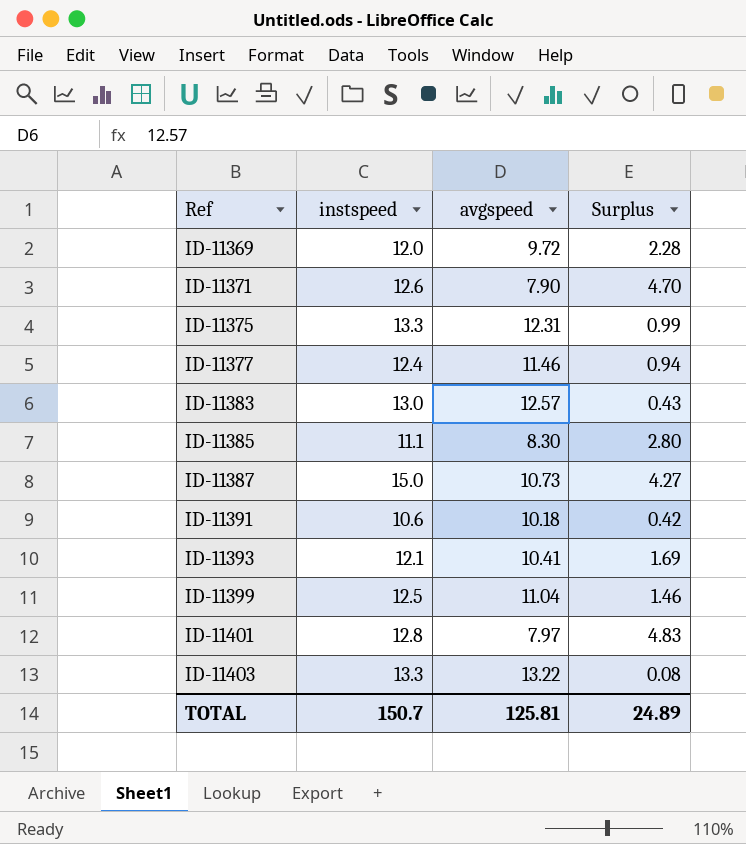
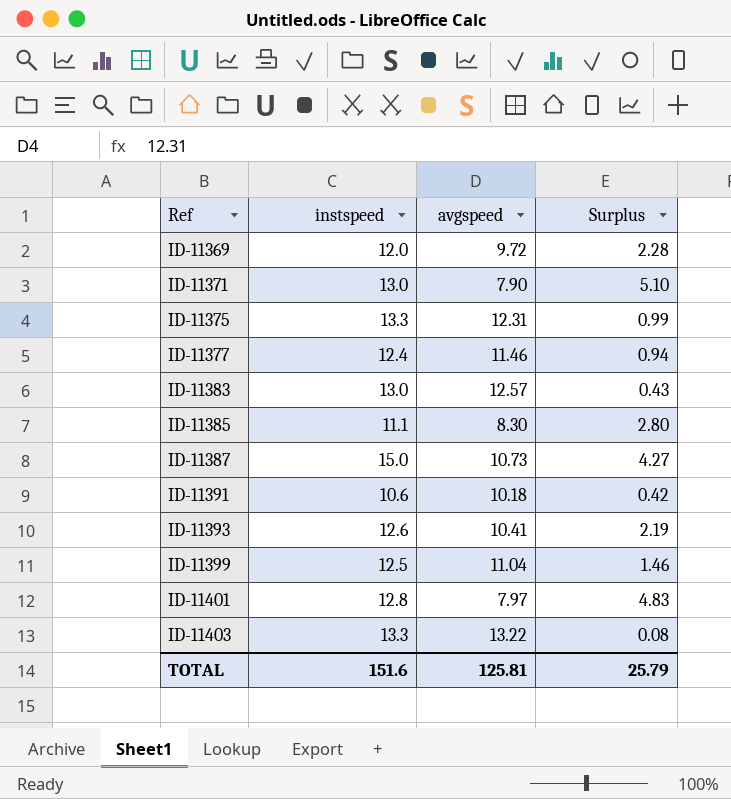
ID-11371 | instspeed: 12.6 -> 13.0
ID-11371 | Surplus: 4.70 -> 5.10
ID-11393 | instspeed: 12.1 -> 12.6
ID-11393 | Surplus: 1.69 -> 2.19
TOTAL | instspeed: 150.7 -> 151.6
TOTAL | Surplus: 24.89 -> 25.79

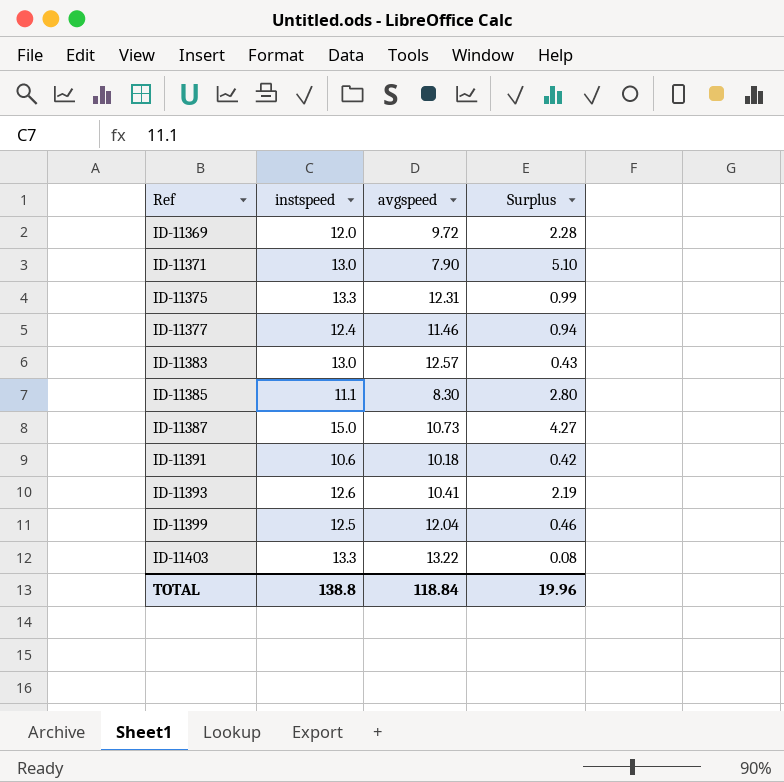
row ID-11401: 12.8 | 7.97 | 4.83 -> none
ID-11399 | avgspeed: 11.04 -> 12.04
ID-11399 | Surplus: 1.46 -> 0.46
TOTAL | instspeed: 151.6 -> 138.8
TOTAL | avgspeed: 125.81 -> 118.84
TOTAL | Surplus: 25.79 -> 19.96

